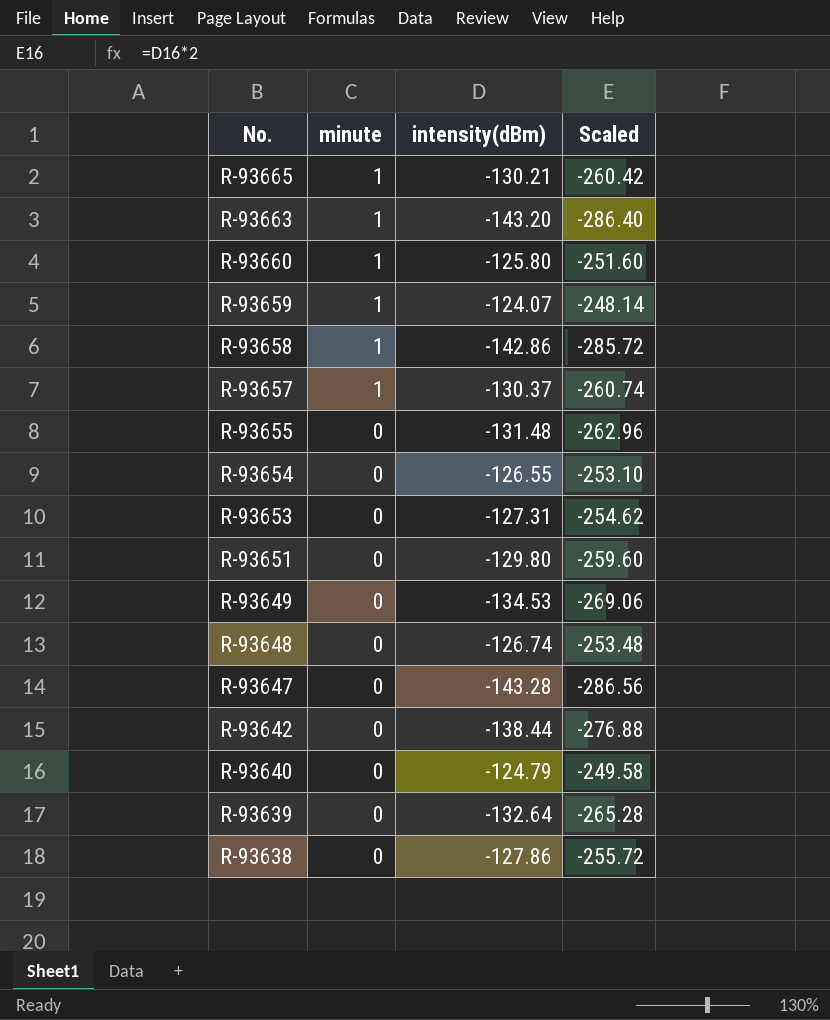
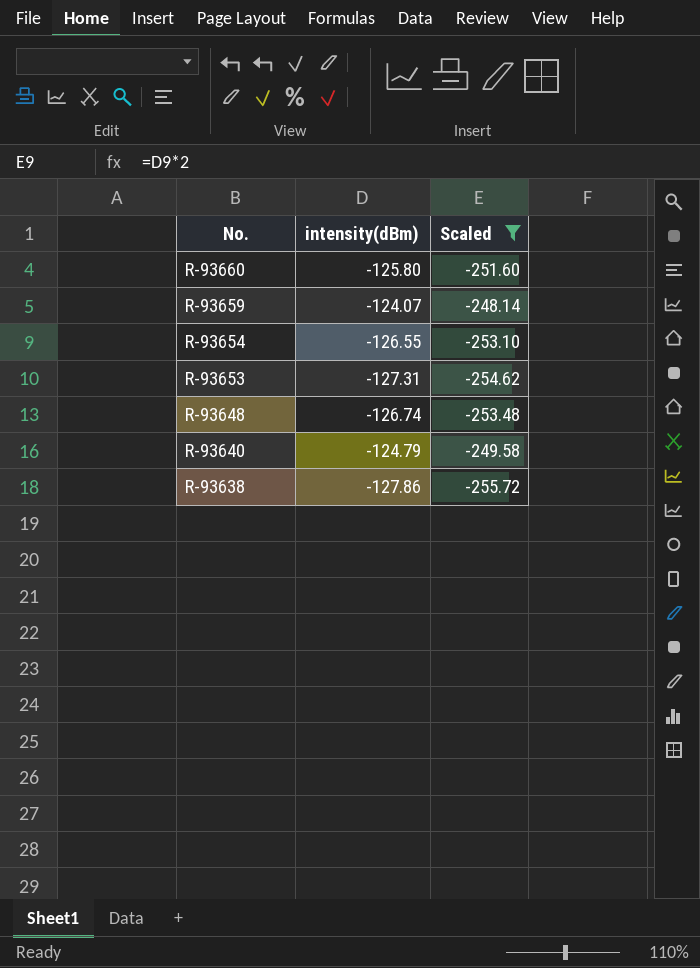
filter: none -> Scaled >= -255.72
column minute | position: 2 -> none

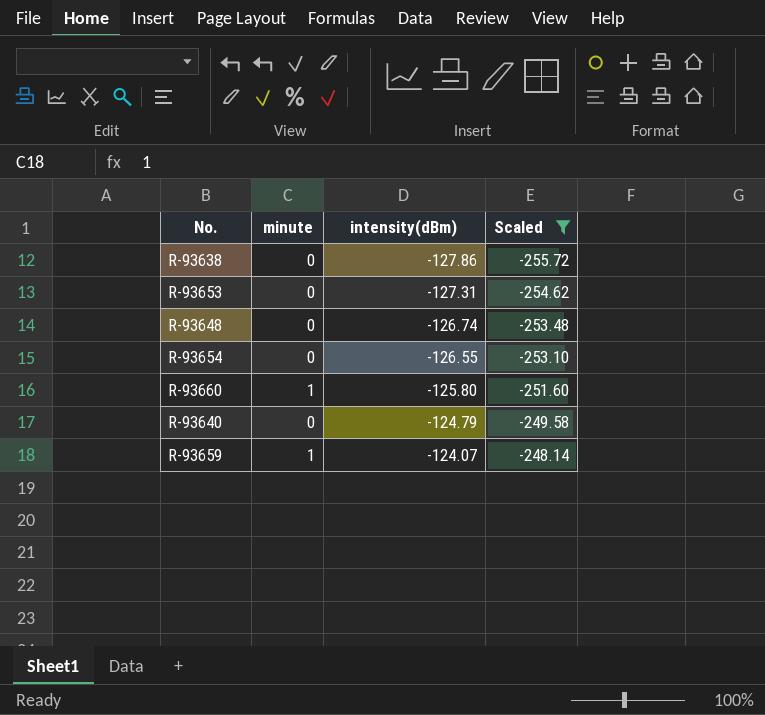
row order: No. descending -> intensity(dBm) ascending
column minute | position: none -> 2

